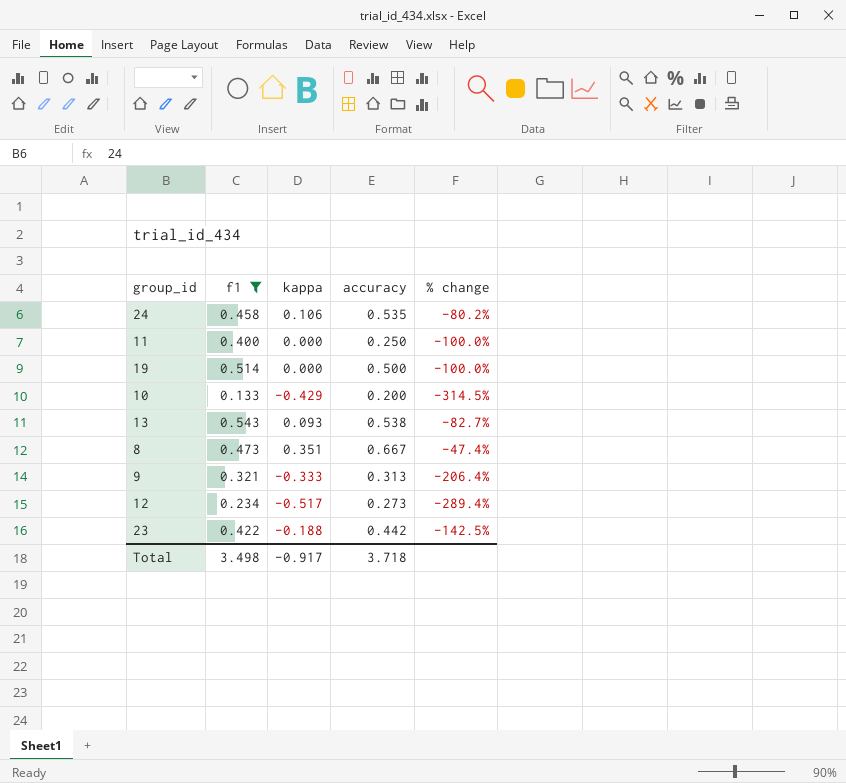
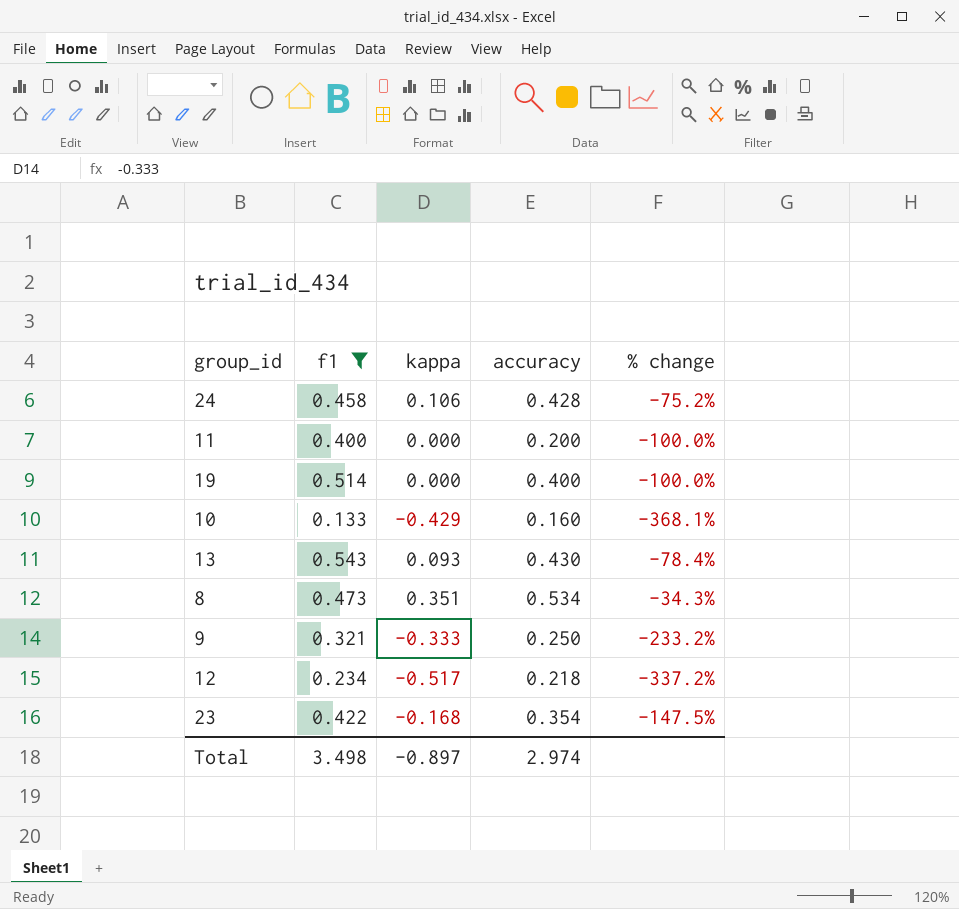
24 | accuracy: 0.535 -> 0.428
24 | % change: -80.2% -> -75.2%
11 | accuracy: 0.250 -> 0.200
19 | accuracy: 0.500 -> 0.400
10 | accuracy: 0.200 -> 0.160
10 | % change: -314.5% -> -368.1%
13 | accuracy: 0.538 -> 0.430
13 | % change: -82.7% -> -78.4%
8 | accuracy: 0.667 -> 0.534
8 | % change: -47.4% -> -34.3%
9 | accuracy: 0.313 -> 0.250
9 | % change: -206.4% -> -233.2%
12 | accuracy: 0.273 -> 0.218
12 | % change: -289.4% -> -337.2%
23 | kappa: -0.188 -> -0.168
23 | accuracy: 0.442 -> 0.354
23 | % change: -142.5% -> -147.5%
Total | kappa: -0.917 -> -0.897
Total | accuracy: 3.718 -> 2.974

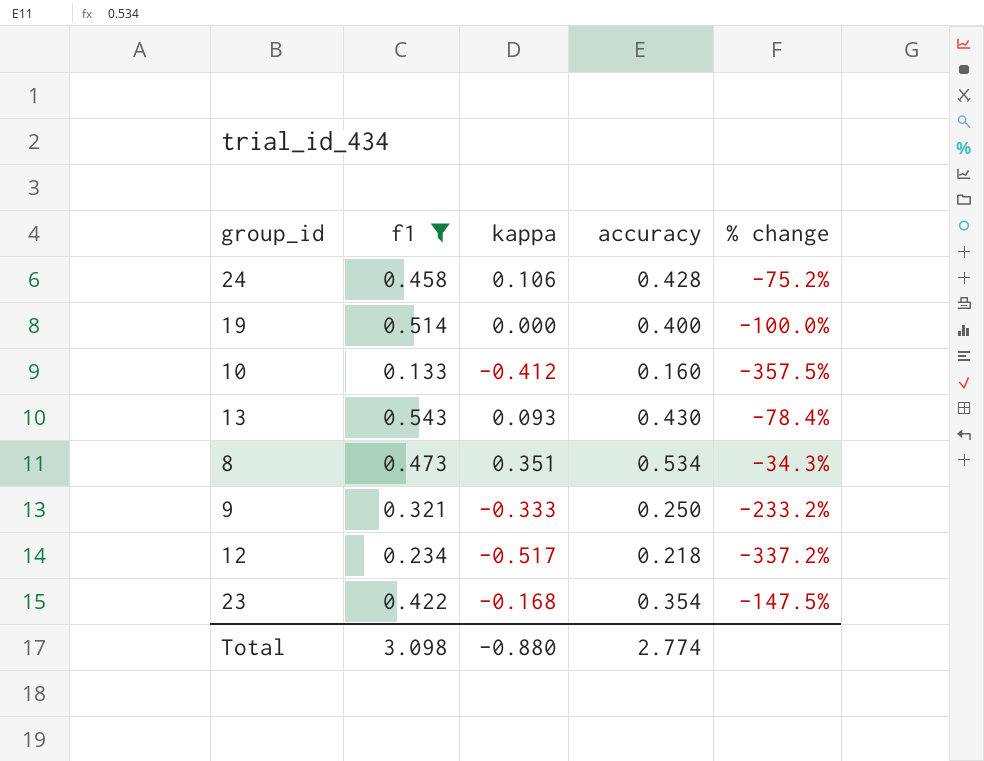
row 11: 0.400 | 0.000 | 0.200 | -100.0% -> none
10 | kappa: -0.429 -> -0.412
10 | % change: -368.1% -> -357.5%
Total | f1: 3.498 -> 3.098
Total | kappa: -0.897 -> -0.880
Total | accuracy: 2.974 -> 2.774

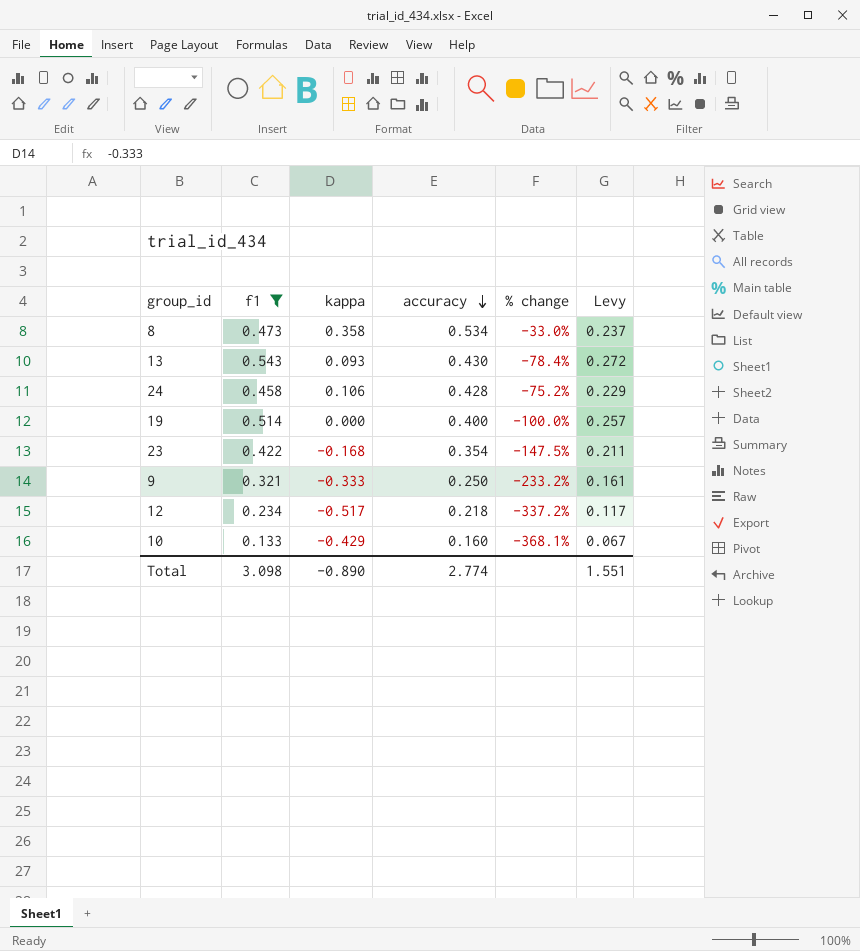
row order: none -> accuracy descending
column Levy | formula: none -> [f1] * 0.5
8 | kappa: 0.351 -> 0.358
8 | % change: -34.3% -> -33.0%
10 | kappa: -0.412 -> -0.429
10 | % change: -357.5% -> -368.1%
Total | kappa: -0.880 -> -0.890

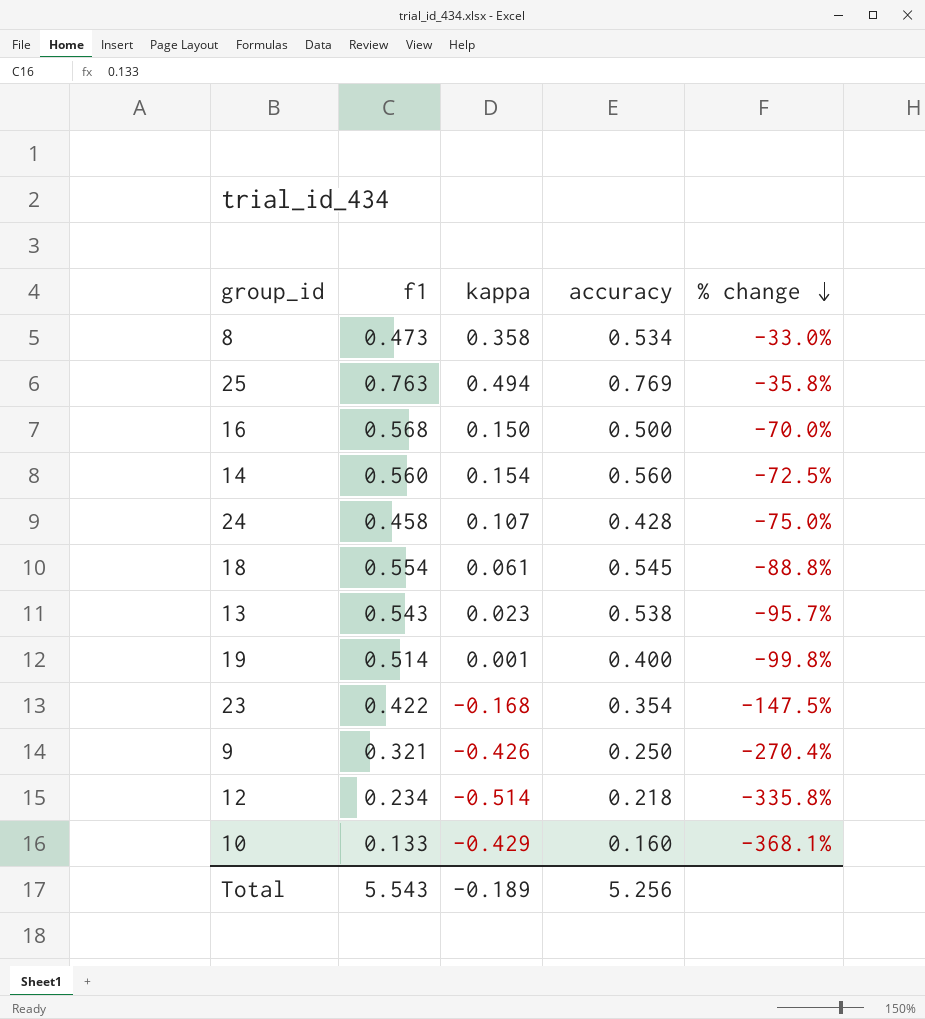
filter: f1 <= 0.543 -> none
row order: accuracy descending -> % change descending
column Levy | formula: [f1] * 0.5 -> none
24 | kappa: 0.106 -> 0.107
24 | % change: -75.2% -> -75.0%
13 | kappa: 0.093 -> 0.023
13 | accuracy: 0.430 -> 0.538
13 | % change: -78.4% -> -95.7%
19 | kappa: 0.000 -> 0.001
19 | % change: -100.0% -> -99.8%
9 | kappa: -0.333 -> -0.426
9 | % change: -233.2% -> -270.4%
12 | kappa: -0.517 -> -0.514
12 | % change: -337.2% -> -335.8%
Total | f1: 3.098 -> 5.543
Total | kappa: -0.890 -> -0.189
Total | accuracy: 2.774 -> 5.256

